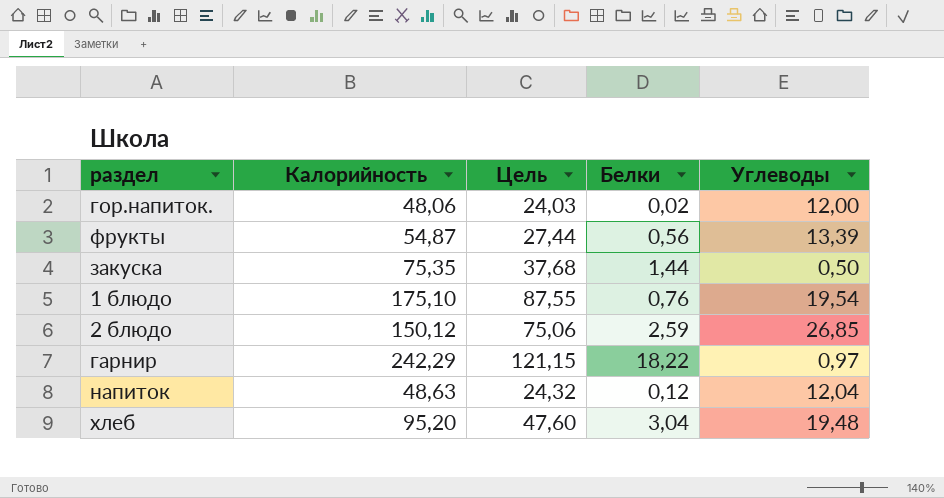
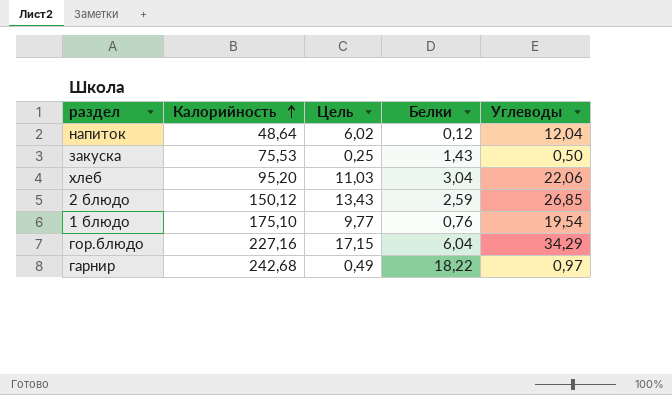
row order: none -> Калорийность ascending
column Цель | formula: [Калорийность] * 0,5 -> [Углеводы] * 0,5
row гор.напиток.: 48,06 | 24,03 | 0,02 | 12,00 -> none
row фрукты: 54,87 | 27,44 | 0,56 | 13,39 -> none
напиток | Калорийность: 48,63 -> 48,64
закуска | Калорийность: 75,35 -> 75,53
закуска | Белки: 1,44 -> 1,43
хлеб | Углеводы: 19,48 -> 22,06
row гор.блюдо: none -> 227,16 | 17,15 | 6,04 | 34,29
гарнир | Калорийность: 242,29 -> 242,68

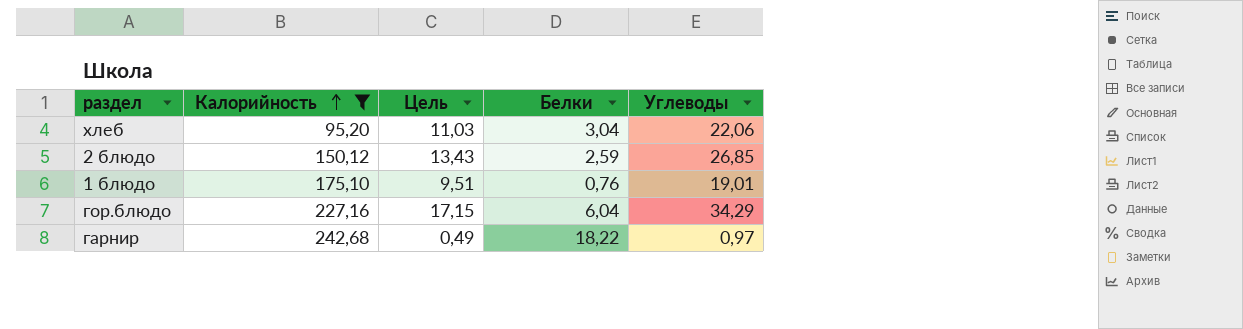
filter: none -> Калорийность >= 95,20
1 блюдо | Цель: 9,77 -> 9,51
1 блюдо | Углеводы: 19,54 -> 19,01

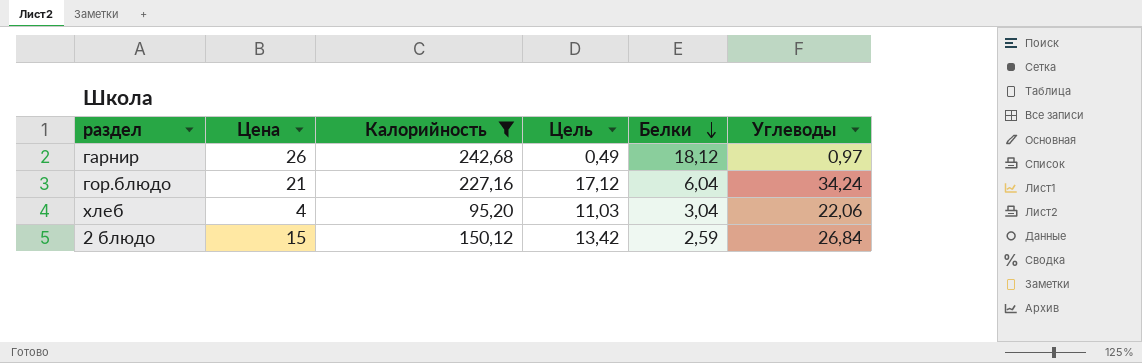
row order: Калорийность ascending -> Белки descending
column Цена | position: none -> 2
row 1 блюдо: 175,10 | 9,51 | 0,76 | 19,01 -> none
гарнир | Белки: 18,22 -> 18,12
гор.блюдо | Цель: 17,15 -> 17,12
гор.блюдо | Углеводы: 34,29 -> 34,24
2 блюдо | Цель: 13,43 -> 13,42
2 блюдо | Углеводы: 26,85 -> 26,84

